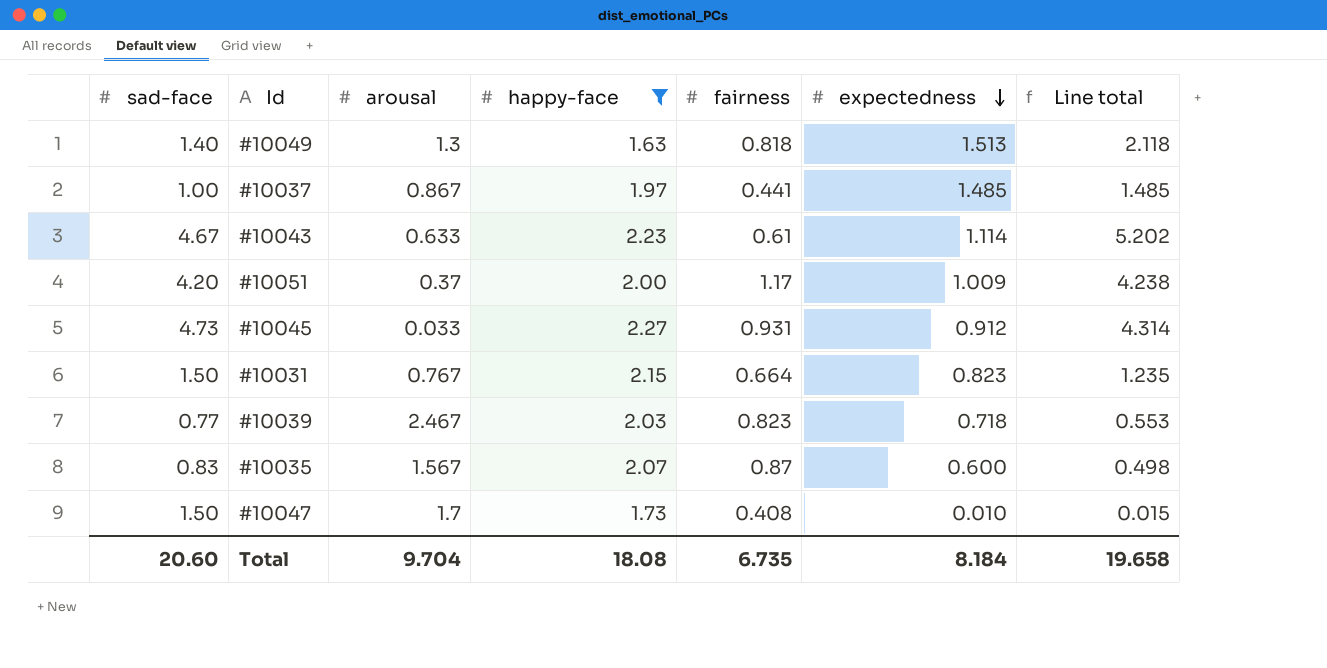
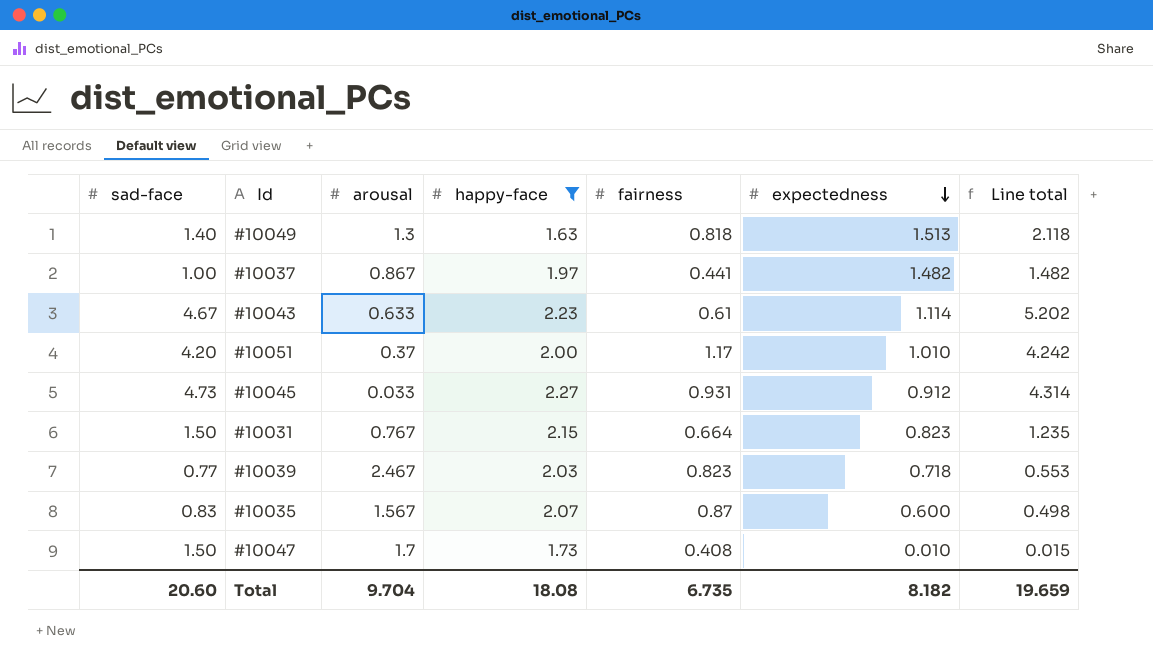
#10037 | expectedness: 1.485 -> 1.482
#10037 | Line total: 1.485 -> 1.482
#10051 | expectedness: 1.009 -> 1.010
#10051 | Line total: 4.238 -> 4.242
Total | expectedness: 8.184 -> 8.182
Total | Line total: 19.658 -> 19.659

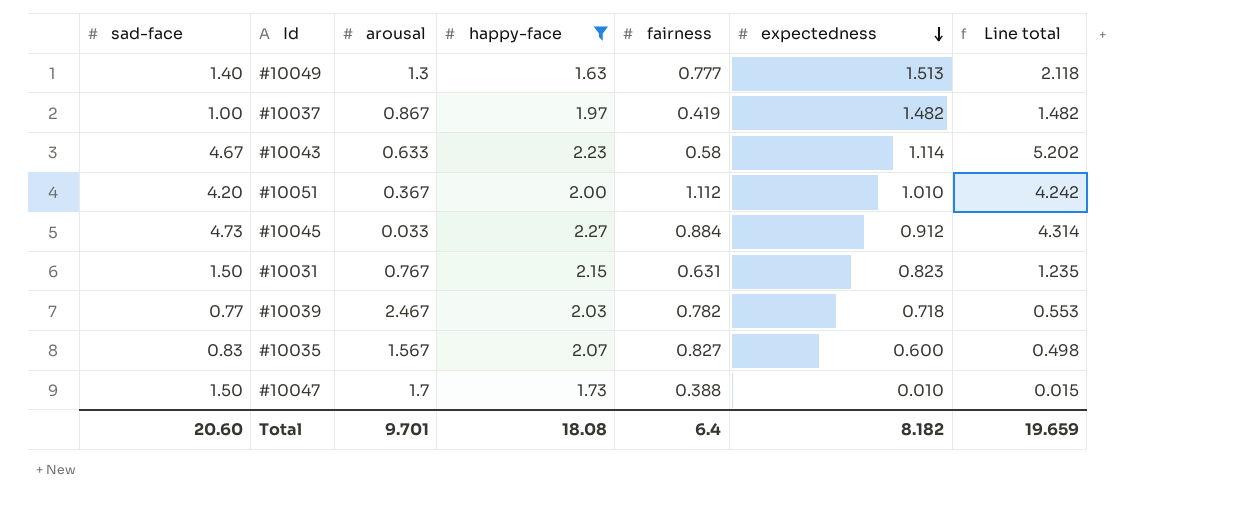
#10049 | fairness: 0.818 -> 0.777
#10037 | fairness: 0.441 -> 0.419
#10043 | fairness: 0.61 -> 0.58
#10051 | arousal: 0.37 -> 0.367
#10051 | fairness: 1.17 -> 1.112
#10045 | fairness: 0.931 -> 0.884
#10031 | fairness: 0.664 -> 0.631
#10039 | fairness: 0.823 -> 0.782
#10035 | fairness: 0.87 -> 0.827
#10047 | fairness: 0.408 -> 0.388
Total | arousal: 9.704 -> 9.701
Total | fairness: 6.735 -> 6.4

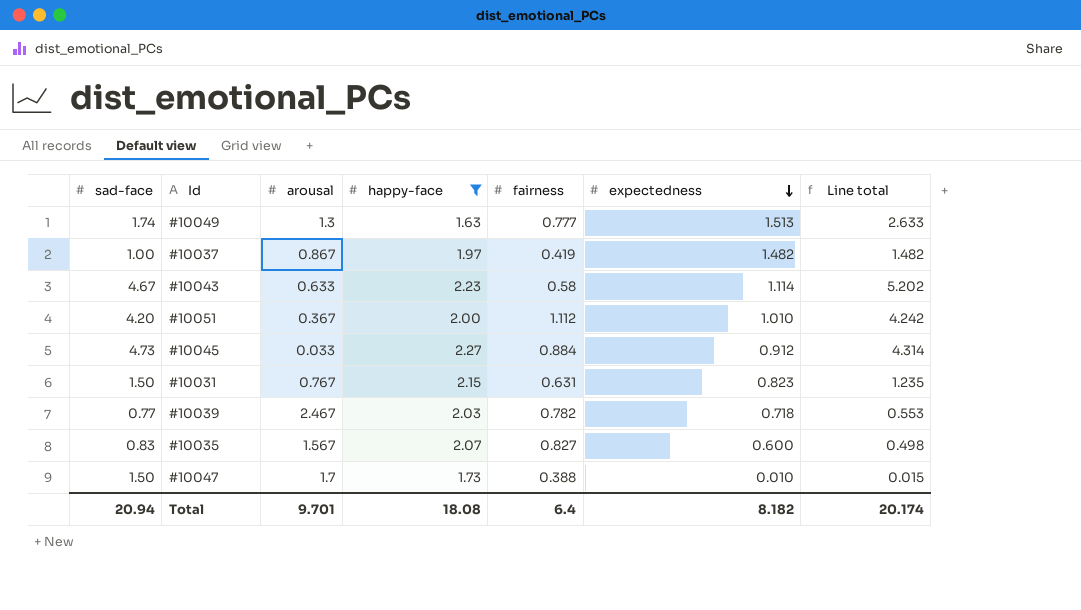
#10049 | sad-face: 1.40 -> 1.74
#10049 | Line total: 2.118 -> 2.633
Total | sad-face: 20.60 -> 20.94
Total | Line total: 19.659 -> 20.174

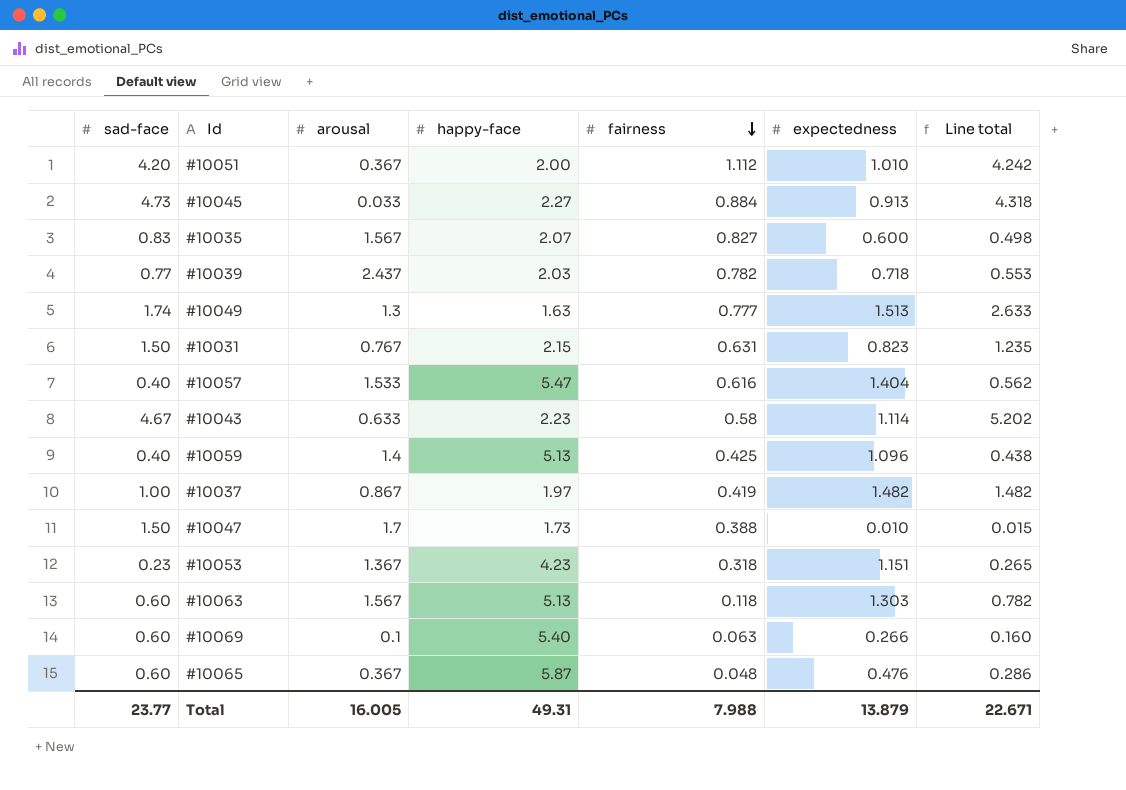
filter: happy-face <= 2.27 -> none
row order: expectedness descending -> fairness descending
#10045 | expectedness: 0.912 -> 0.913
#10045 | Line total: 4.314 -> 4.318
#10039 | arousal: 2.467 -> 2.437
Total | sad-face: 20.94 -> 23.77
Total | arousal: 9.701 -> 16.005
Total | happy-face: 18.08 -> 49.31
Total | fairness: 6.4 -> 7.988
Total | expectedness: 8.182 -> 13.879
Total | Line total: 20.174 -> 22.671

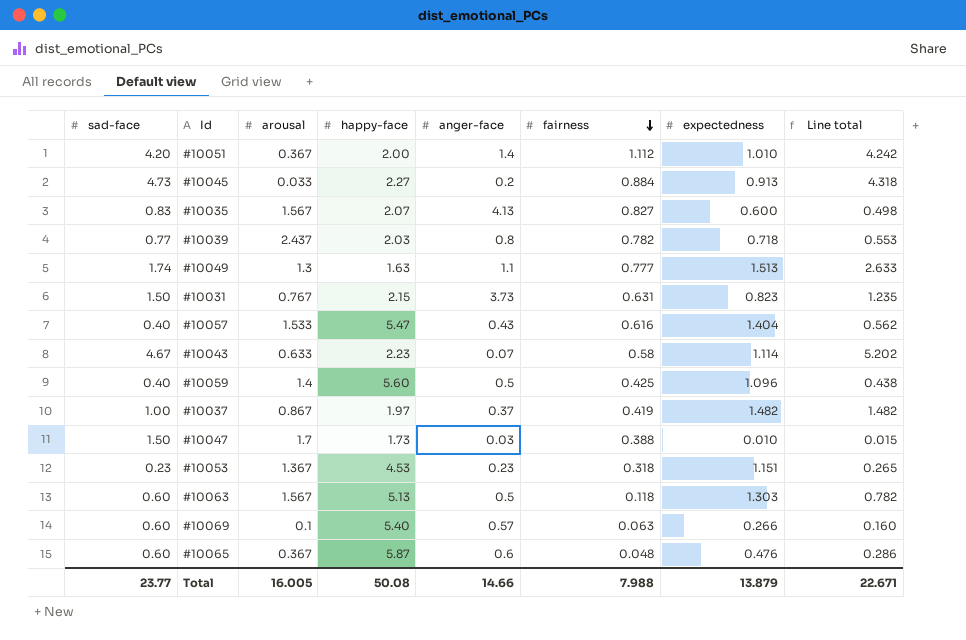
column anger-face | position: none -> 5
#10059 | happy-face: 5.13 -> 5.60
#10053 | happy-face: 4.23 -> 4.53
Total | happy-face: 49.31 -> 50.08

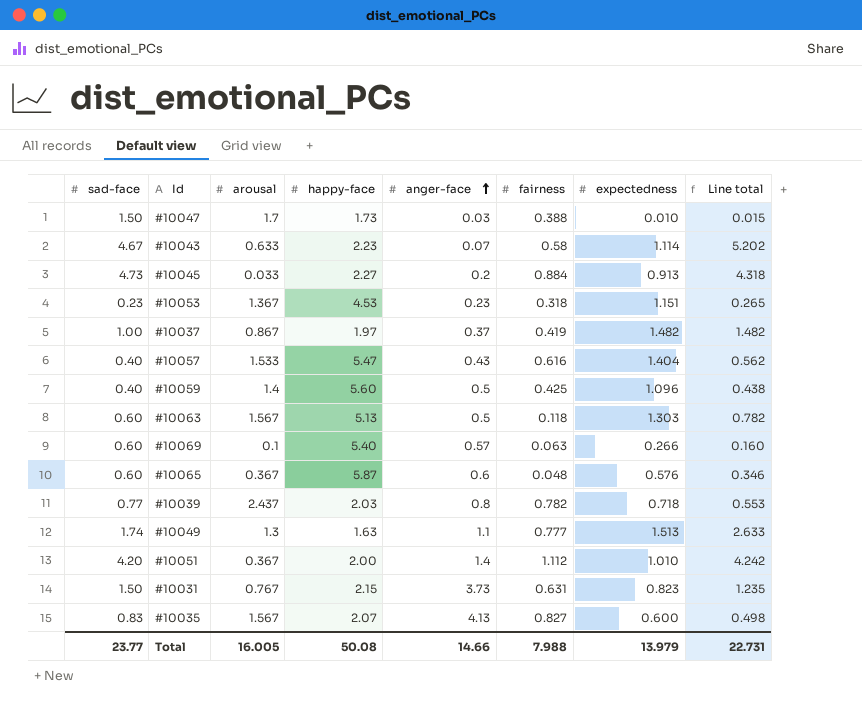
row order: fairness descending -> anger-face ascending
#10065 | expectedness: 0.476 -> 0.576
#10065 | Line total: 0.286 -> 0.346
Total | expectedness: 13.879 -> 13.979
Total | Line total: 22.671 -> 22.731

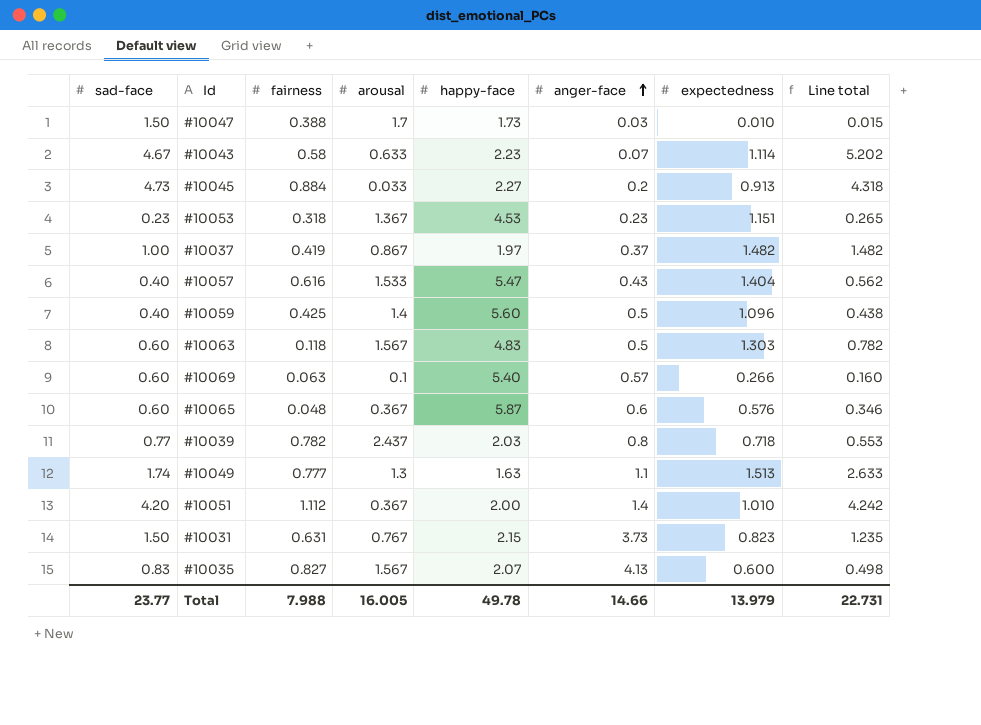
column fairness | position: 6 -> 3
#10063 | happy-face: 5.13 -> 4.83
Total | happy-face: 50.08 -> 49.78

